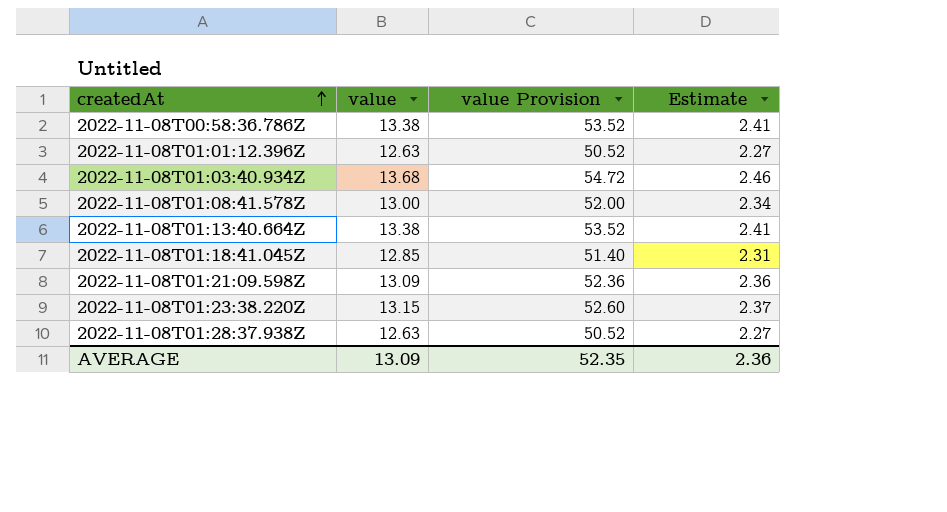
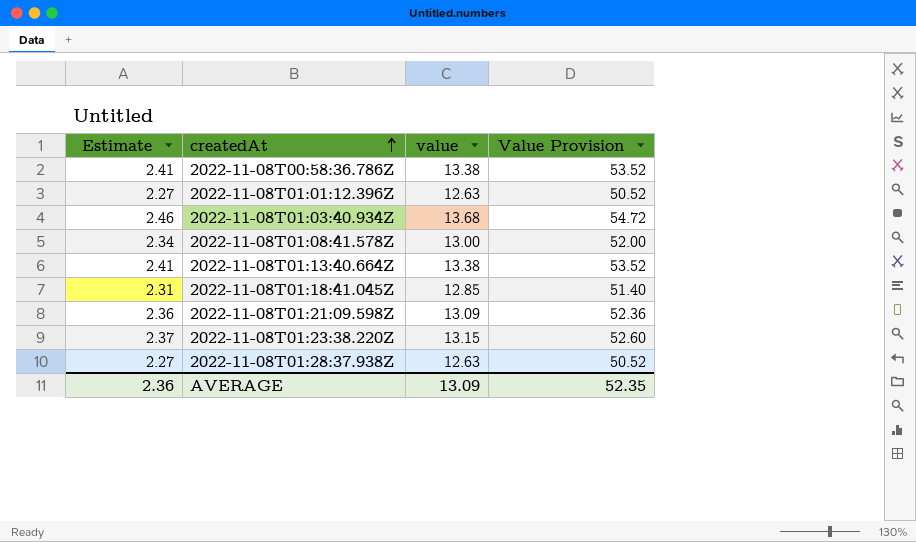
column Estimate | position: 4 -> 1
column name: value Provision -> Value Provision

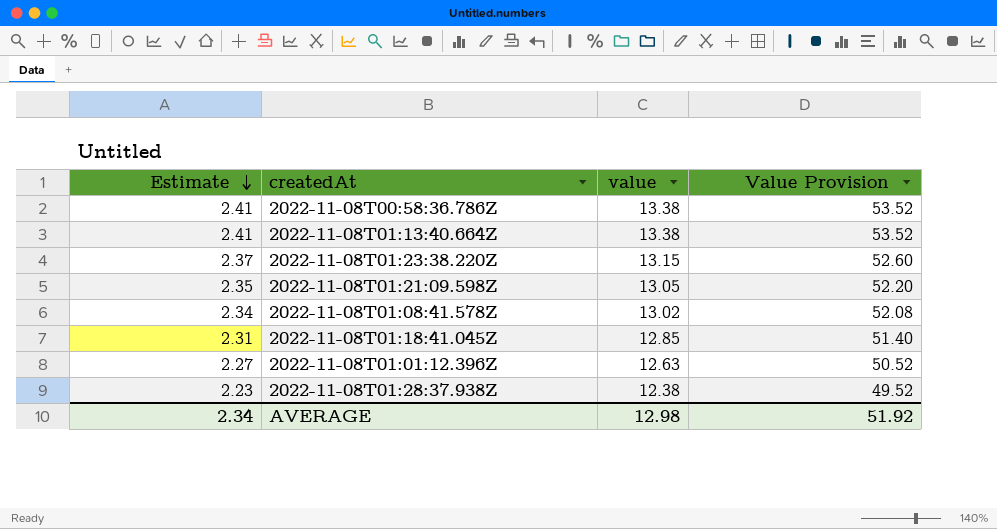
row order: createdAt ascending -> Estimate descending
row 2022-11-08T01:03:40.934Z: 2.46 | 13.68 | 54.72 -> none
2022-11-08T01:21:09.598Z | Estimate: 2.36 -> 2.35
2022-11-08T01:21:09.598Z | value: 13.09 -> 13.05
2022-11-08T01:21:09.598Z | Value Provision: 52.36 -> 52.20
2022-11-08T01:08:41.578Z | value: 13.00 -> 13.02
2022-11-08T01:08:41.578Z | Value Provision: 52.00 -> 52.08
2022-11-08T01:28:37.938Z | Estimate: 2.27 -> 2.23
2022-11-08T01:28:37.938Z | value: 12.63 -> 12.38
2022-11-08T01:28:37.938Z | Value Provision: 50.52 -> 49.52
AVERAGE | Estimate: 2.36 -> 2.34
AVERAGE | value: 13.09 -> 12.98
AVERAGE | Value Provision: 52.35 -> 51.92

